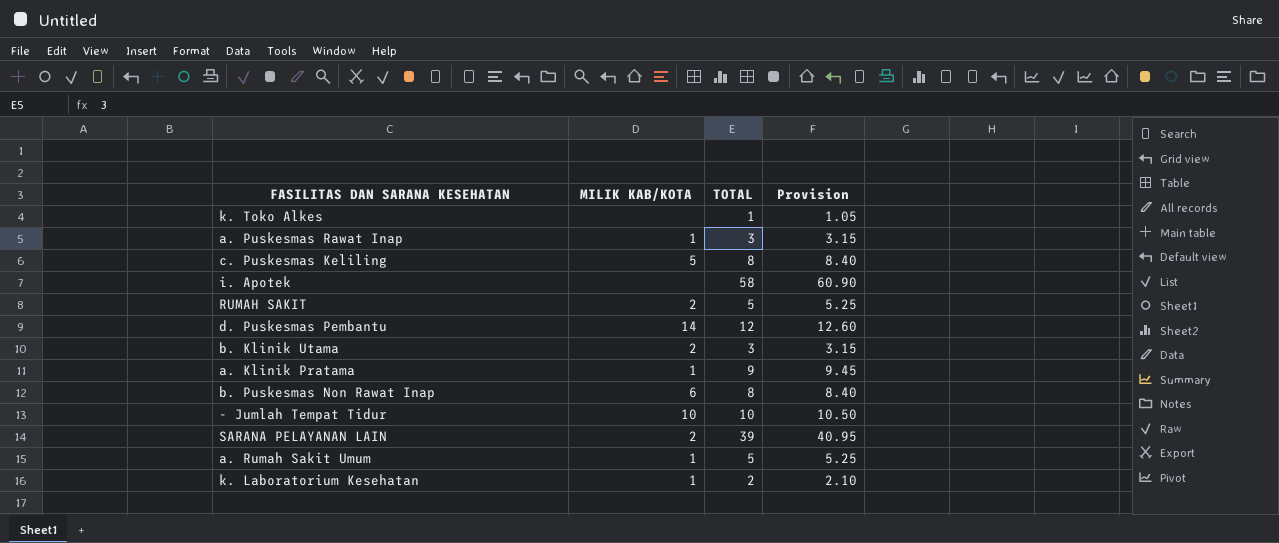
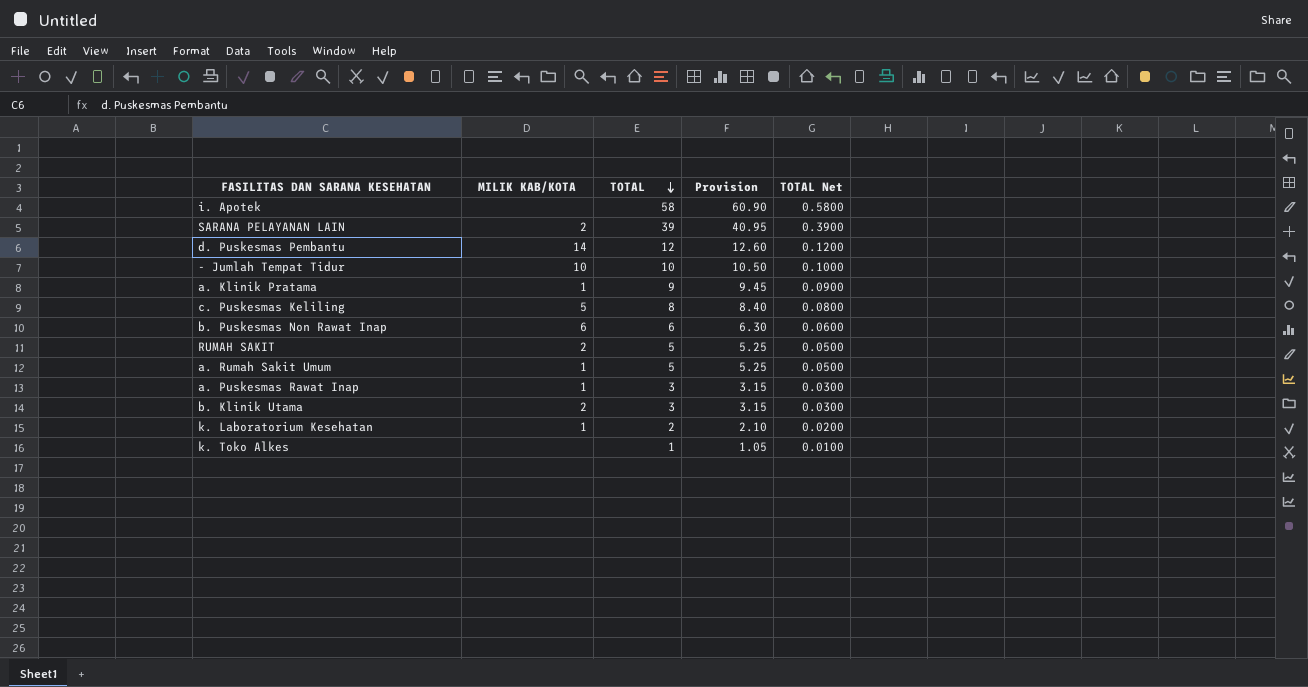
row order: none -> TOTAL descending
column TOTAL Net | formula: none -> [TOTAL] * 0.01
b. Puskesmas Non Rawat Inap | TOTAL: 8 -> 6
b. Puskesmas Non Rawat Inap | Provision: 8.40 -> 6.30

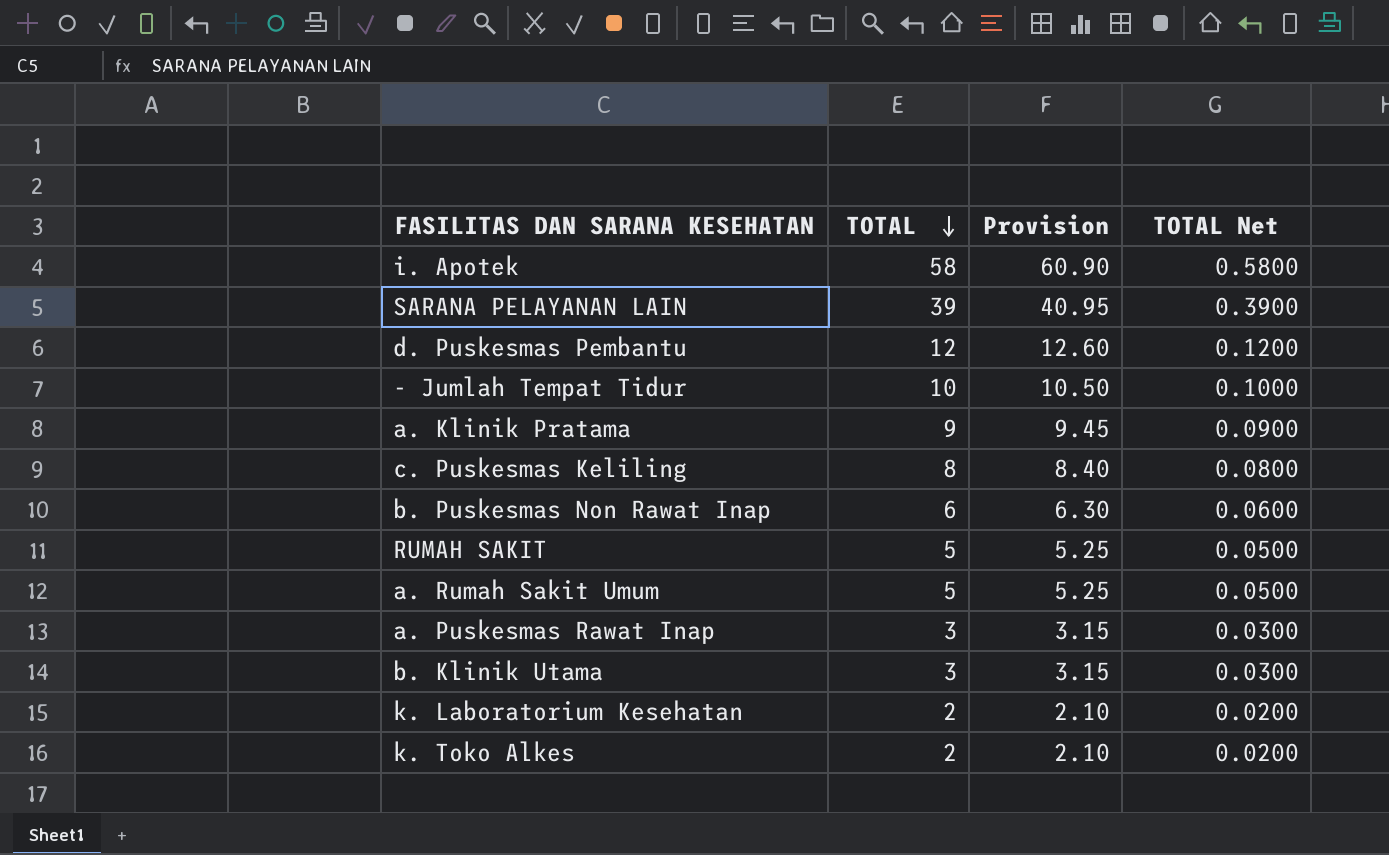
column MILIK KAB/KOTA | position: 2 -> none
k. Toko Alkes | TOTAL: 1 -> 2
k. Toko Alkes | Provision: 1.05 -> 2.10
k. Toko Alkes | TOTAL Net: 0.0100 -> 0.0200

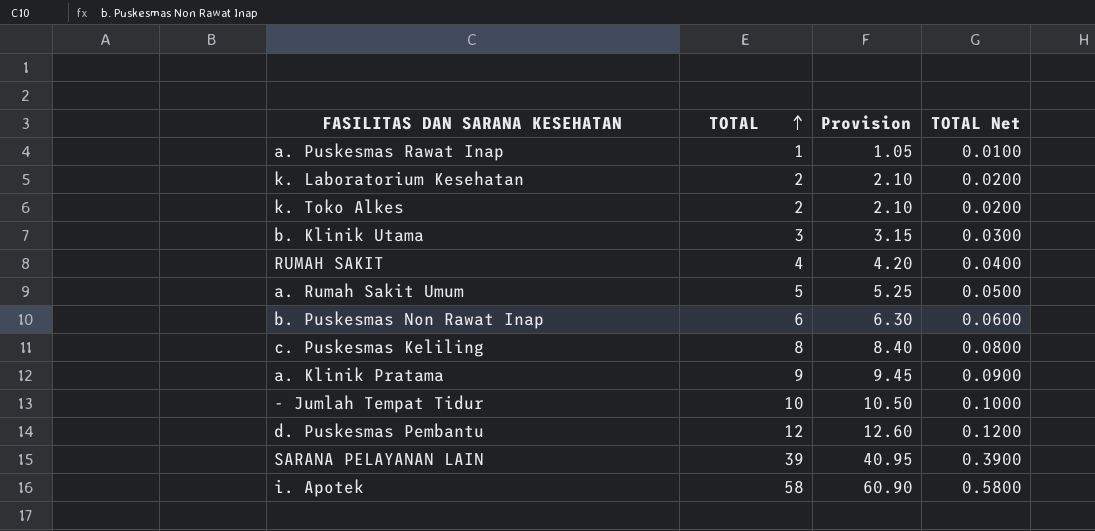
row order: TOTAL descending -> TOTAL ascending
a. Puskesmas Rawat Inap | TOTAL: 3 -> 1
a. Puskesmas Rawat Inap | Provision: 3.15 -> 1.05
a. Puskesmas Rawat Inap | TOTAL Net: 0.0300 -> 0.0100
RUMAH SAKIT | TOTAL: 5 -> 4
RUMAH SAKIT | Provision: 5.25 -> 4.20
RUMAH SAKIT | TOTAL Net: 0.0500 -> 0.0400

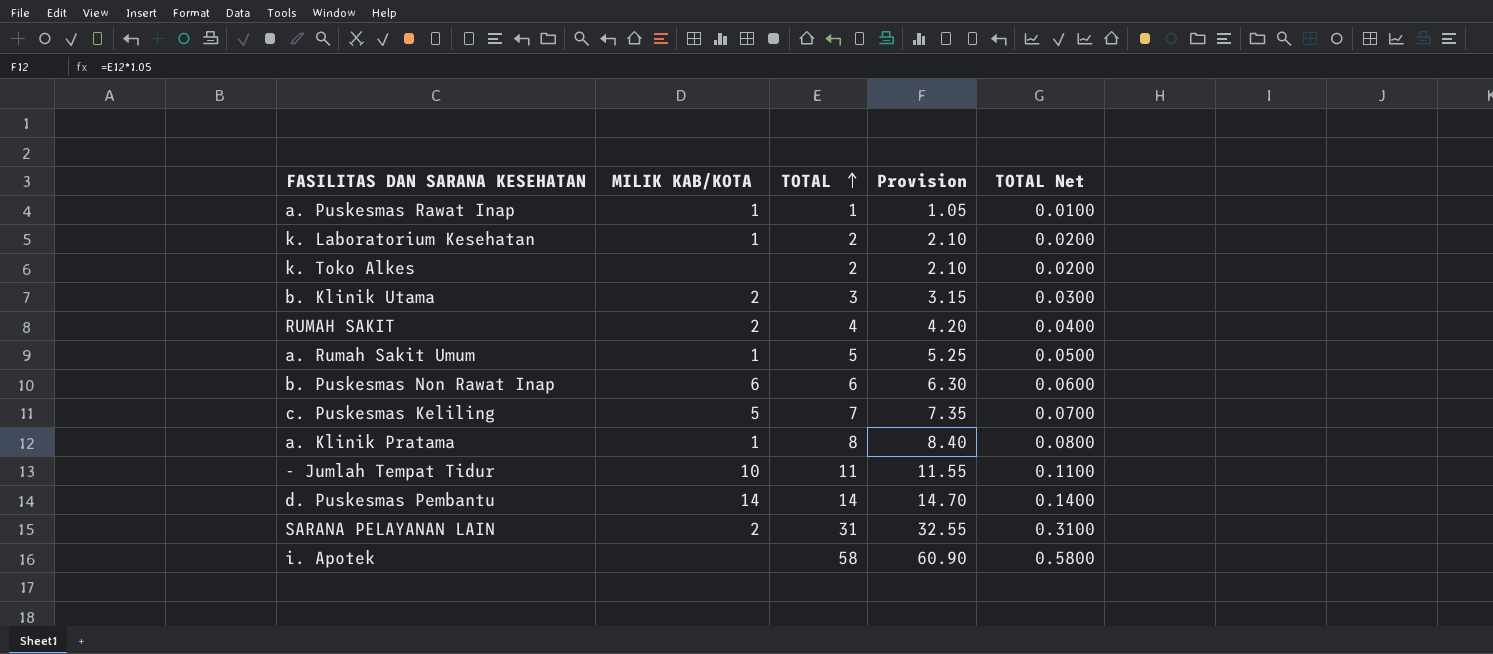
column MILIK KAB/KOTA | position: none -> 2
c. Puskesmas Keliling | TOTAL: 8 -> 7
c. Puskesmas Keliling | Provision: 8.40 -> 7.35
c. Puskesmas Keliling | TOTAL Net: 0.0800 -> 0.0700
a. Klinik Pratama | TOTAL: 9 -> 8
a. Klinik Pratama | Provision: 9.45 -> 8.40
a. Klinik Pratama | TOTAL Net: 0.0900 -> 0.0800
- Jumlah Tempat Tidur | TOTAL: 10 -> 11
- Jumlah Tempat Tidur | Provision: 10.50 -> 11.55
- Jumlah Tempat Tidur | TOTAL Net: 0.1000 -> 0.1100
d. Puskesmas Pembantu | TOTAL: 12 -> 14
d. Puskesmas Pembantu | Provision: 12.60 -> 14.70
d. Puskesmas Pembantu | TOTAL Net: 0.1200 -> 0.1400
SARANA PELAYANAN LAIN | TOTAL: 39 -> 31
SARANA PELAYANAN LAIN | Provision: 40.95 -> 32.55
SARANA PELAYANAN LAIN | TOTAL Net: 0.3900 -> 0.3100

